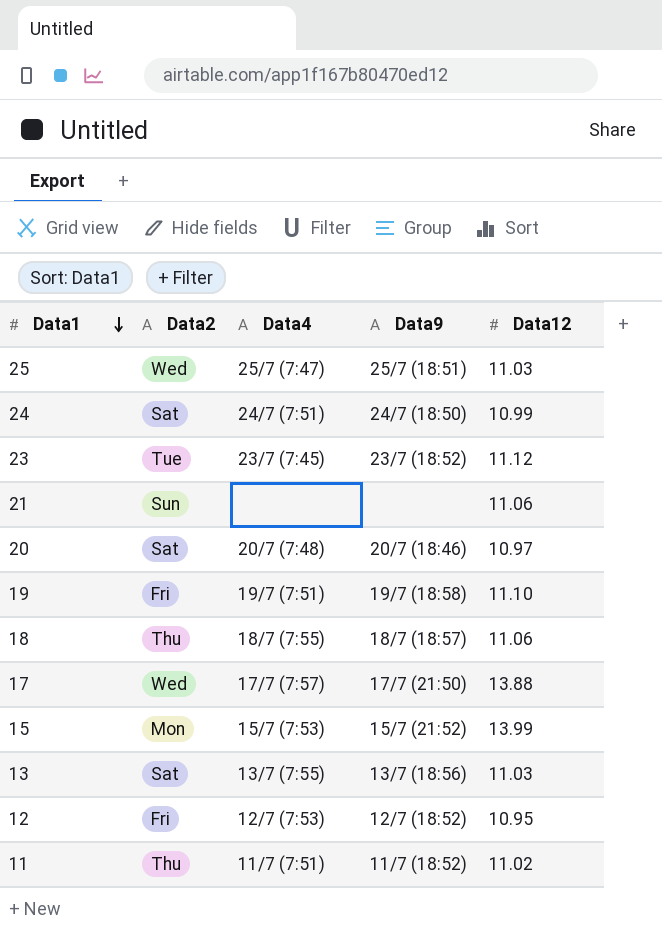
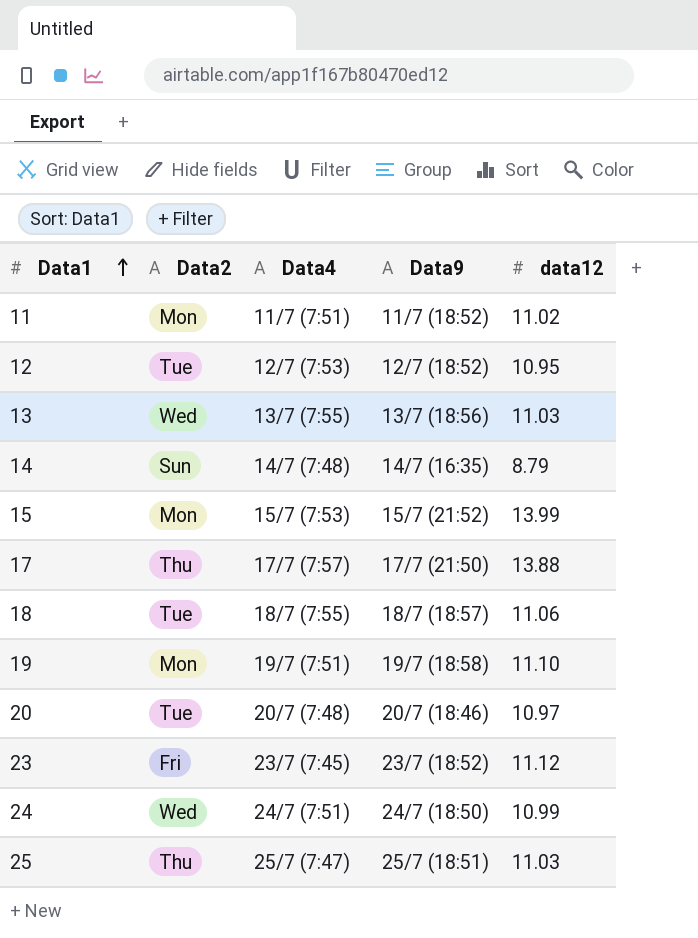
row order: Data1 descending -> Data1 ascending
column name: Data12 -> data12
row 21: Sun | none | none | 11.06 -> none
11 | Data2: Thu -> Mon
12 | Data2: Fri -> Tue
13 | Data2: Sat -> Wed
row 14: none -> Sun | 14/7 (7:48) | 14/7 (16:35) | 8.79
17 | Data2: Wed -> Thu
18 | Data2: Thu -> Tue
19 | Data2: Fri -> Mon
20 | Data2: Sat -> Tue
23 | Data2: Tue -> Fri
24 | Data2: Sat -> Wed
25 | Data2: Wed -> Thu

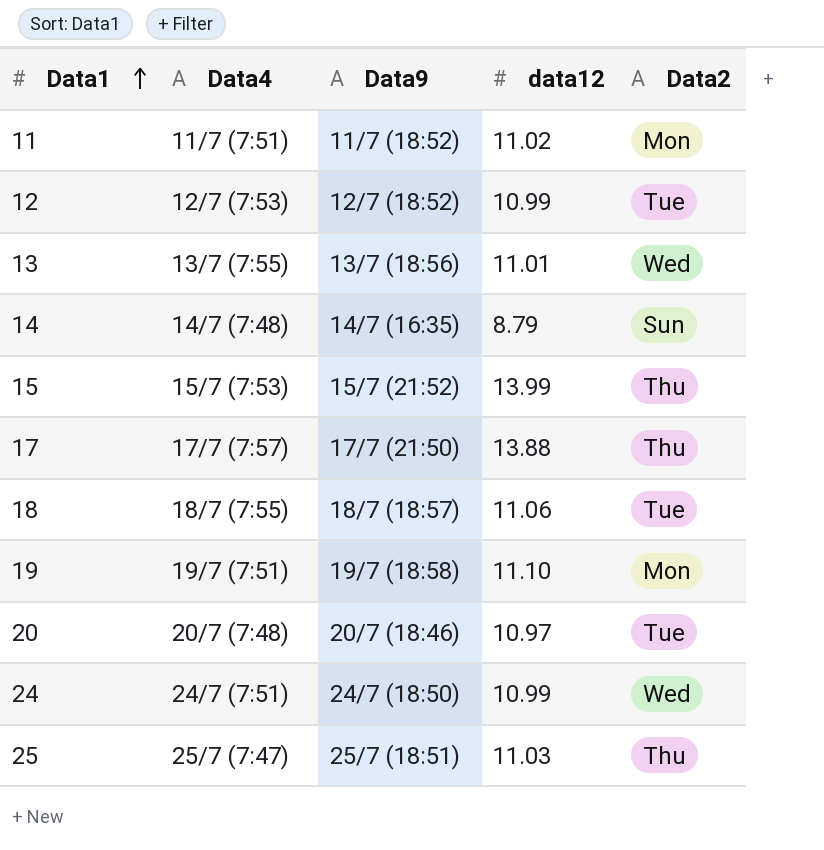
column Data2 | position: 2 -> 5
row 23: Fri | 23/7 (7:45) | 23/7 (18:52) | 11.12 -> none
12 | data12: 10.95 -> 10.99
13 | data12: 11.03 -> 11.01
15 | Data2: Mon -> Thu

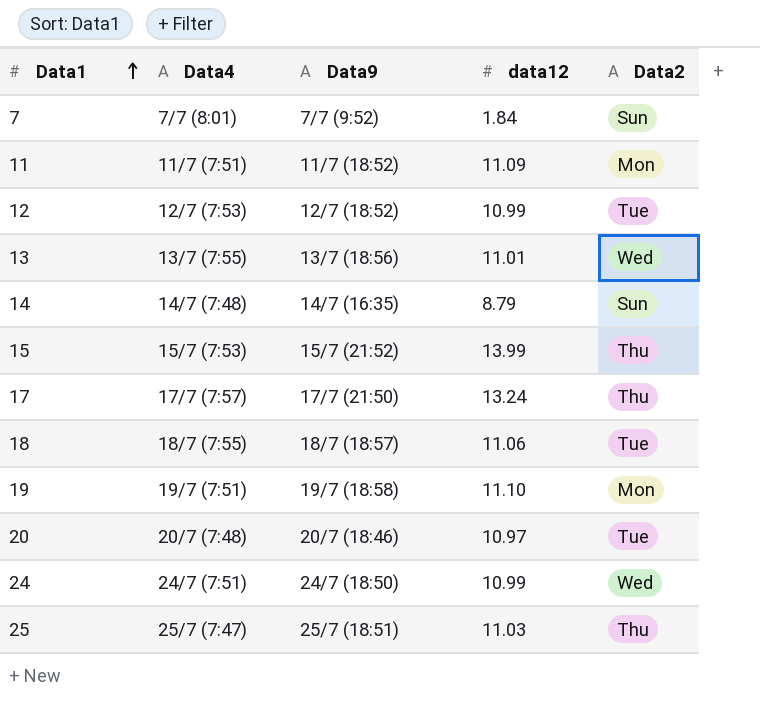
row 7: none -> 7/7 (8:01) | 7/7 (9:52) | 1.84 | Sun
11 | data12: 11.02 -> 11.09
17 | data12: 13.88 -> 13.24

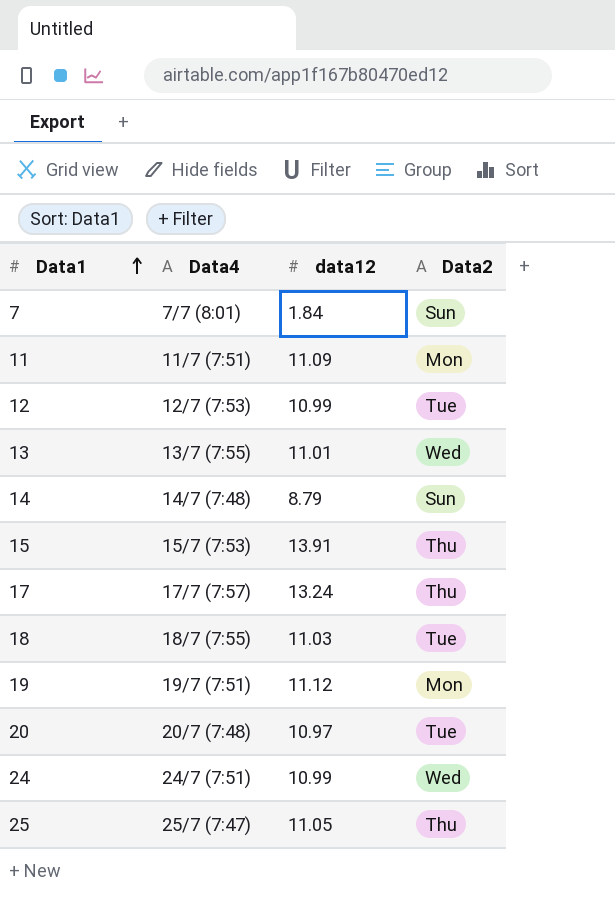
column Data9 | position: 3 -> none
15 | data12: 13.99 -> 13.91
18 | data12: 11.06 -> 11.03
19 | data12: 11.10 -> 11.12
25 | data12: 11.03 -> 11.05

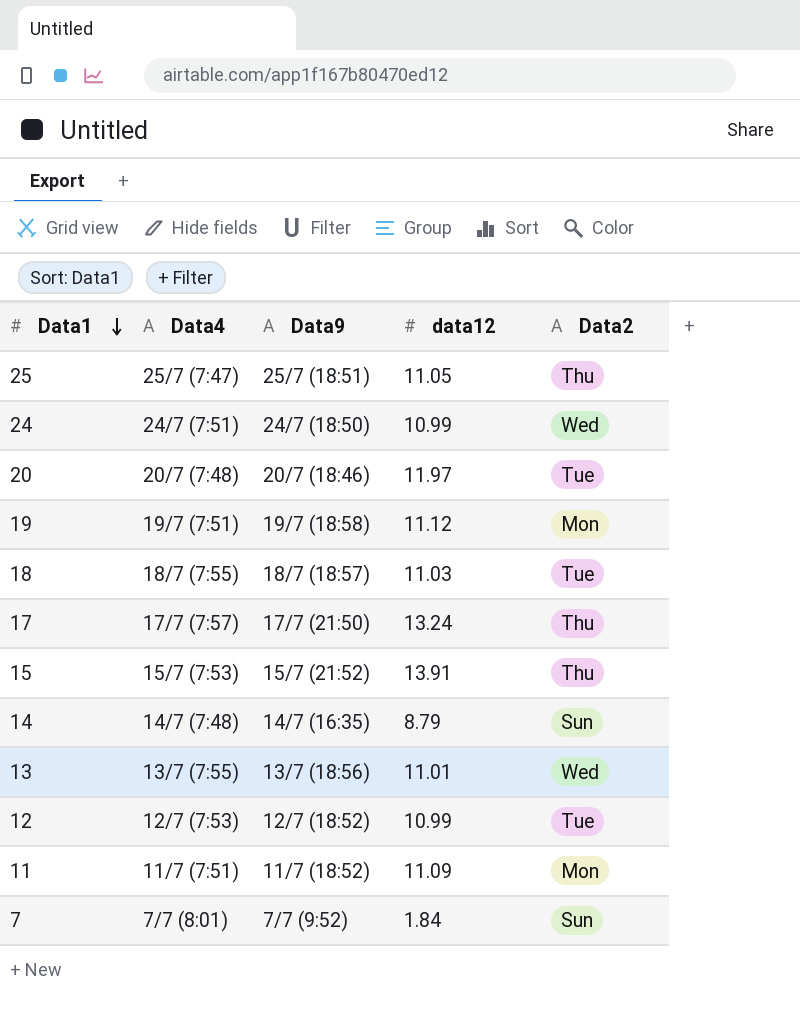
row order: Data1 ascending -> Data1 descending
column Data9 | position: none -> 3
20 | data12: 10.97 -> 11.97

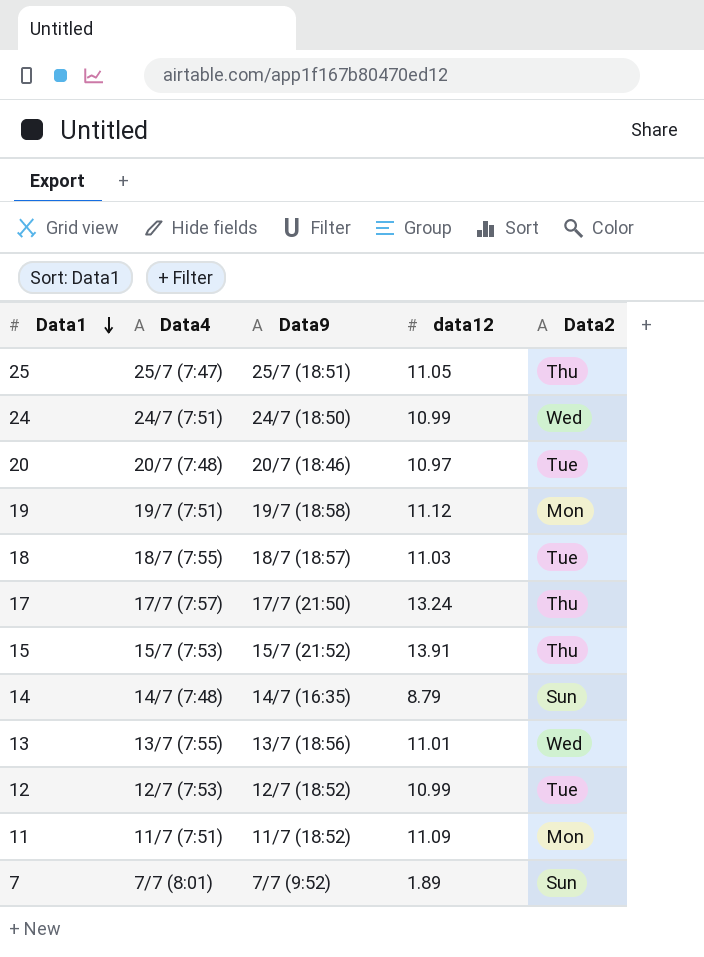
20 | data12: 11.97 -> 10.97
7 | data12: 1.84 -> 1.89

